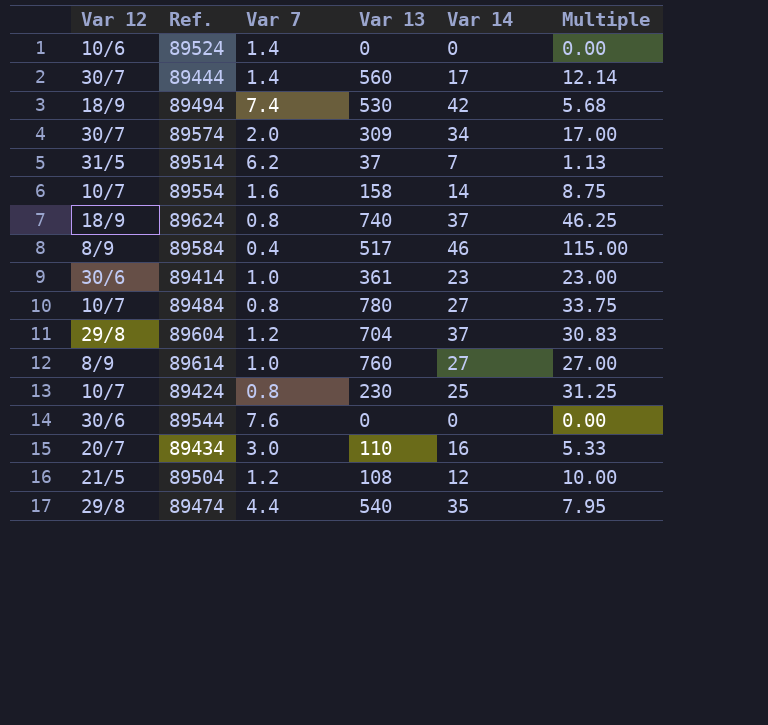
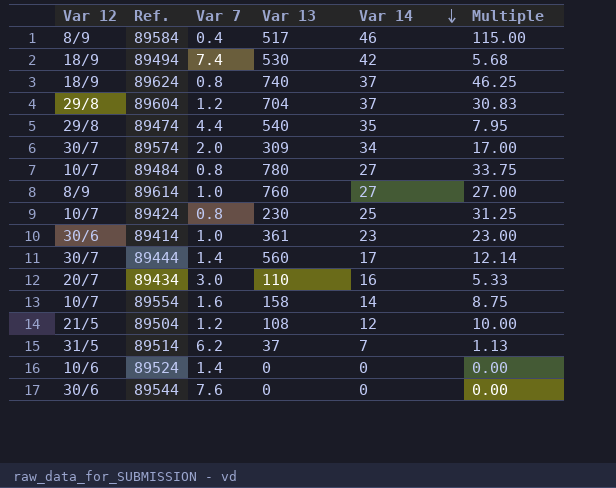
row order: none -> Var 14 descending

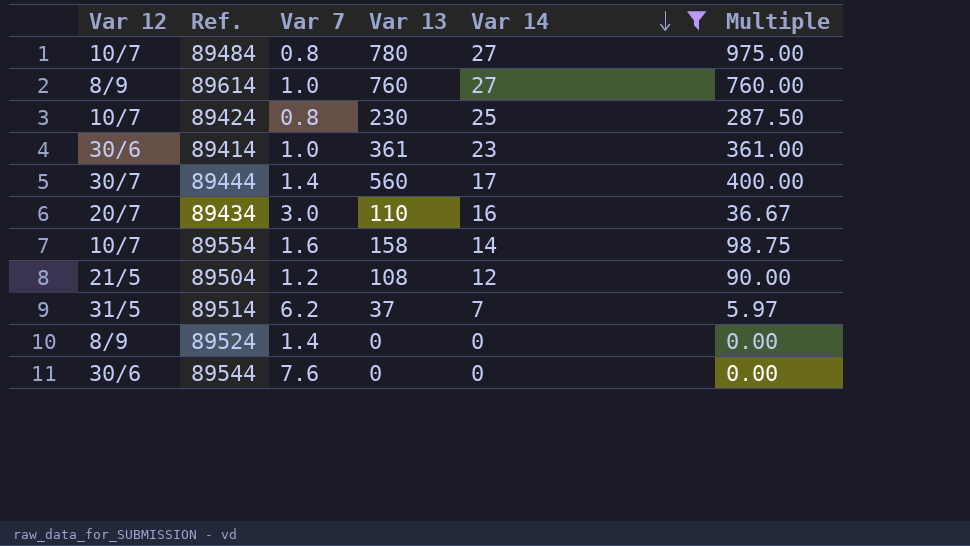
filter: none -> Var 14 <= 27
column Multiple | formula: [Var 14] / [Var 7] -> [Var 13] / [Var 7]
89524 | Var 12: 10/6 -> 8/9

